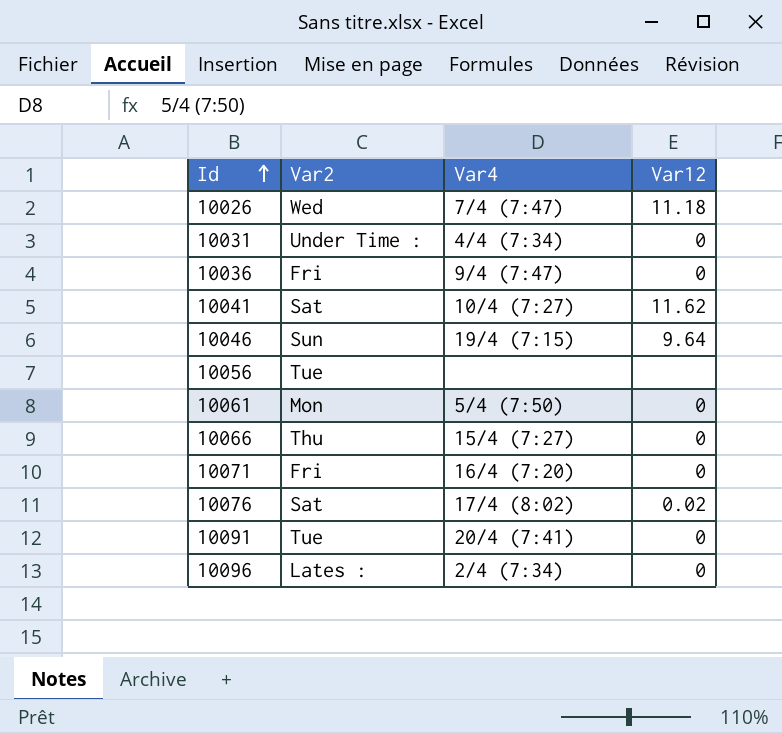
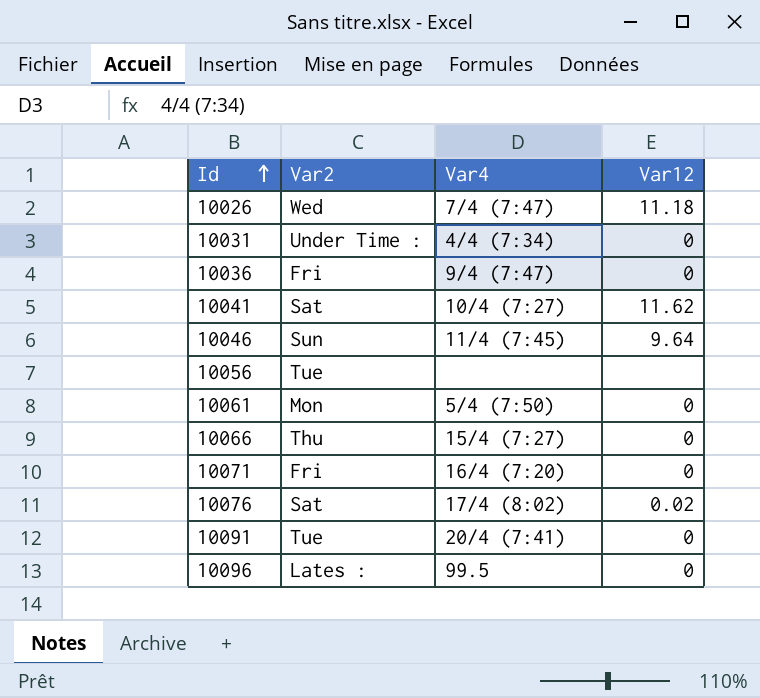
10046 | Var4: 19/4 (7:15) -> 11/4 (7:45)
10096 | Var4: 2/4 (7:34) -> 99.5

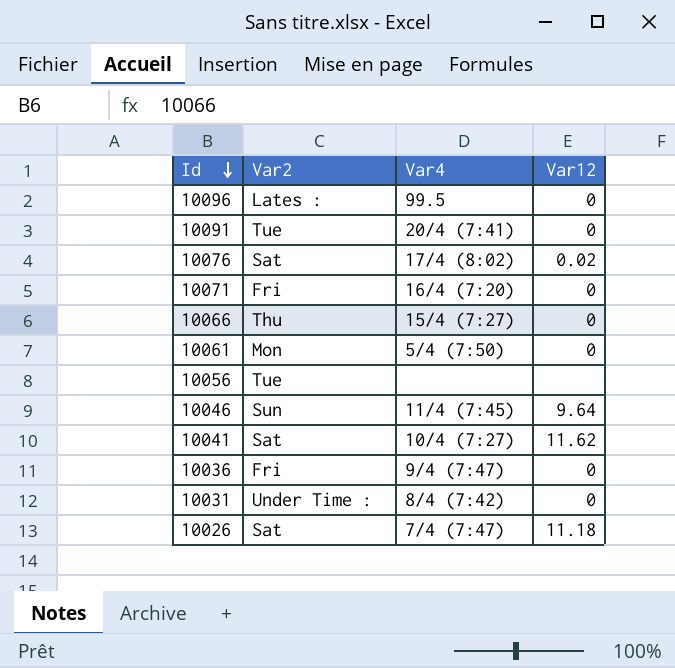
row order: Id ascending -> Id descending
10031 | Var4: 4/4 (7:34) -> 8/4 (7:42)
10026 | Var2: Wed -> Sat

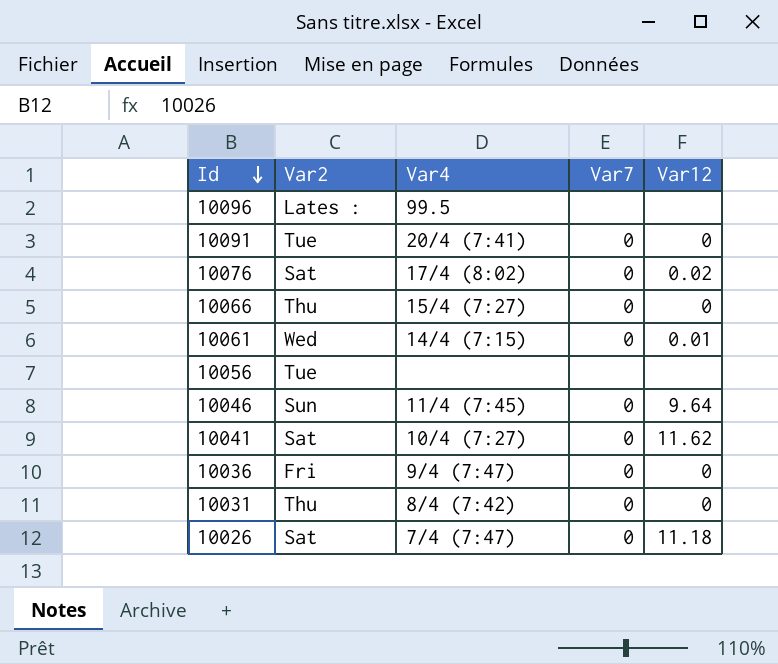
column Var7 | position: none -> 4
row 10071: Fri | 16/4 (7:20) | 0 -> none
10096 | Var12: 0 -> none
10061 | Var2: Mon -> Wed
10061 | Var4: 5/4 (7:50) -> 14/4 (7:15)
10061 | Var12: 0 -> 0.01
10031 | Var2: Under Time : -> Thu

